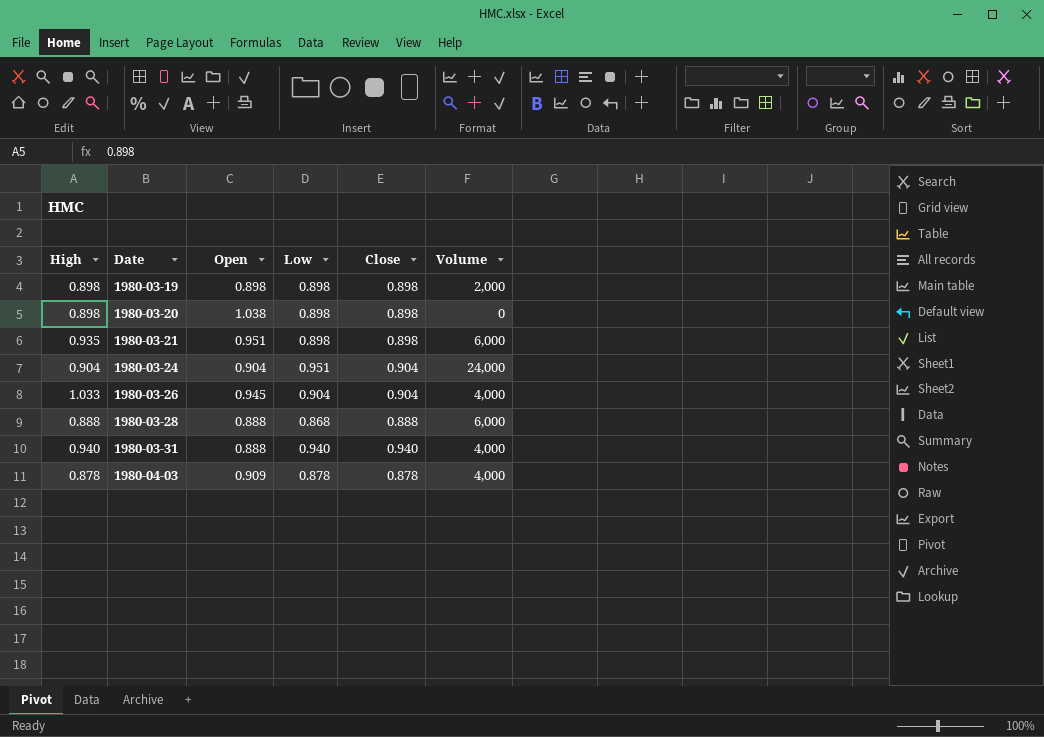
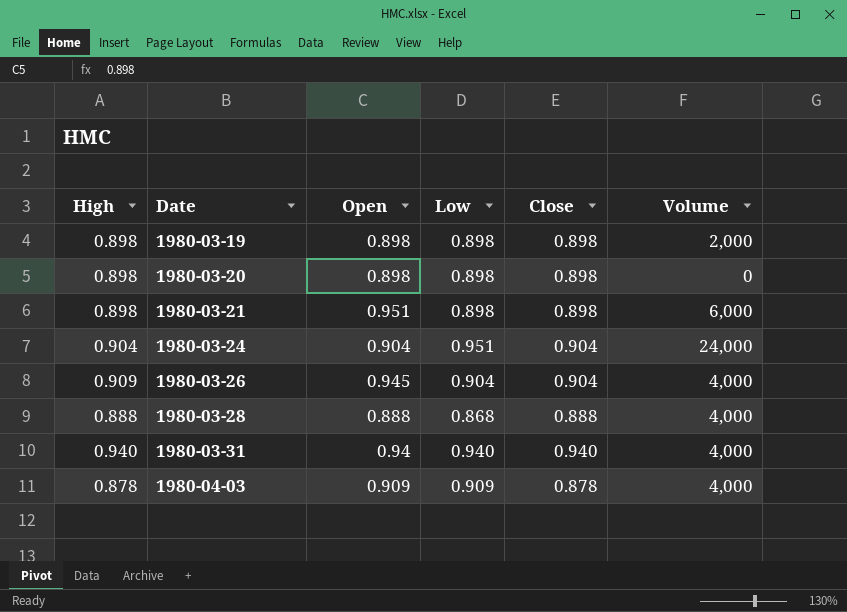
1980-03-20 | Open: 1.038 -> 0.898
1980-03-21 | High: 0.935 -> 0.898
1980-03-26 | High: 1.033 -> 0.909
1980-03-28 | Volume: 6,000 -> 4,000
1980-03-31 | Open: 0.888 -> 0.94
1980-04-03 | Low: 0.878 -> 0.909

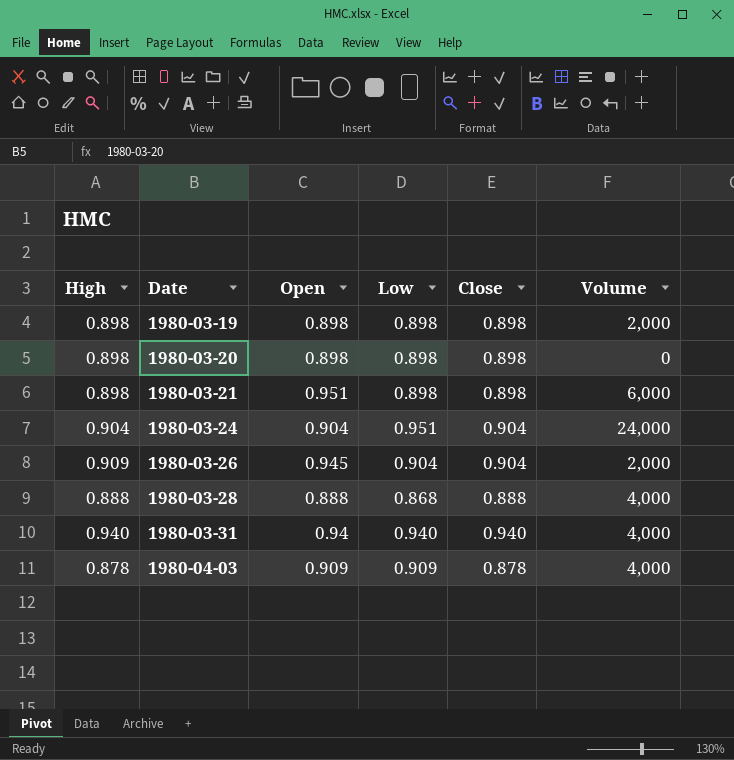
1980-03-26 | Volume: 4,000 -> 2,000

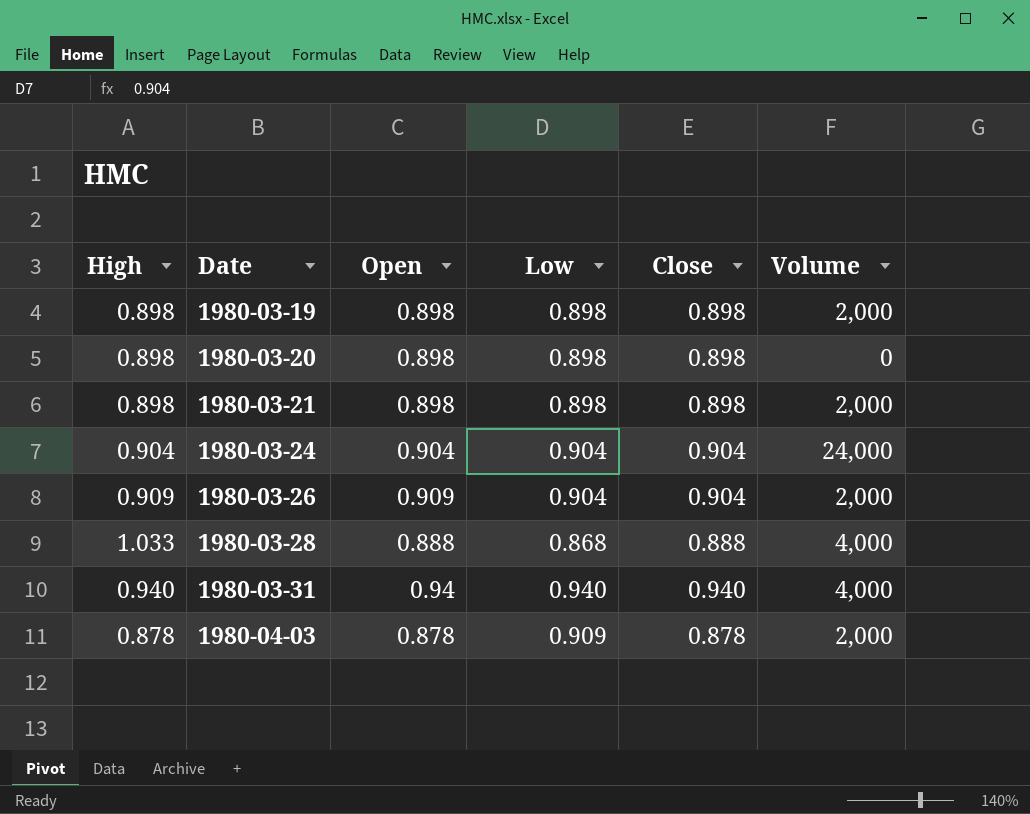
1980-03-21 | Open: 0.951 -> 0.898
1980-03-21 | Volume: 6,000 -> 2,000
1980-03-24 | Low: 0.951 -> 0.904
1980-03-26 | Open: 0.945 -> 0.909
1980-03-28 | High: 0.888 -> 1.033
1980-04-03 | Open: 0.909 -> 0.878
1980-04-03 | Volume: 4,000 -> 2,000

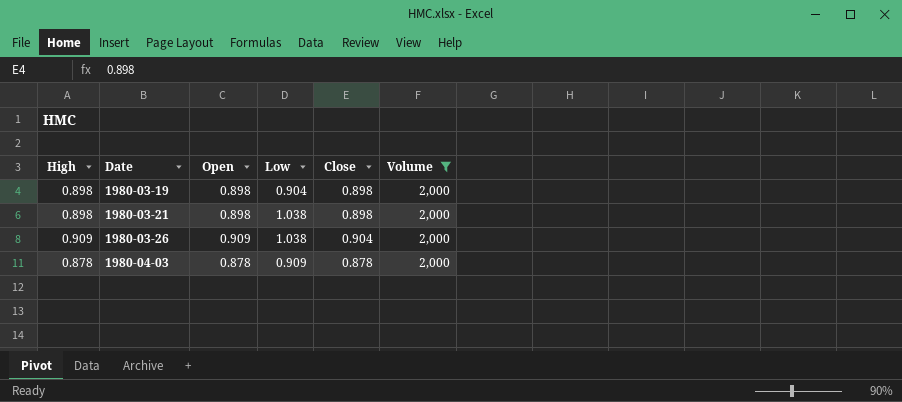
filter: none -> Volume = 2,000
1980-03-19 | Low: 0.898 -> 0.904
1980-03-21 | Low: 0.898 -> 1.038
1980-03-26 | Low: 0.904 -> 1.038

